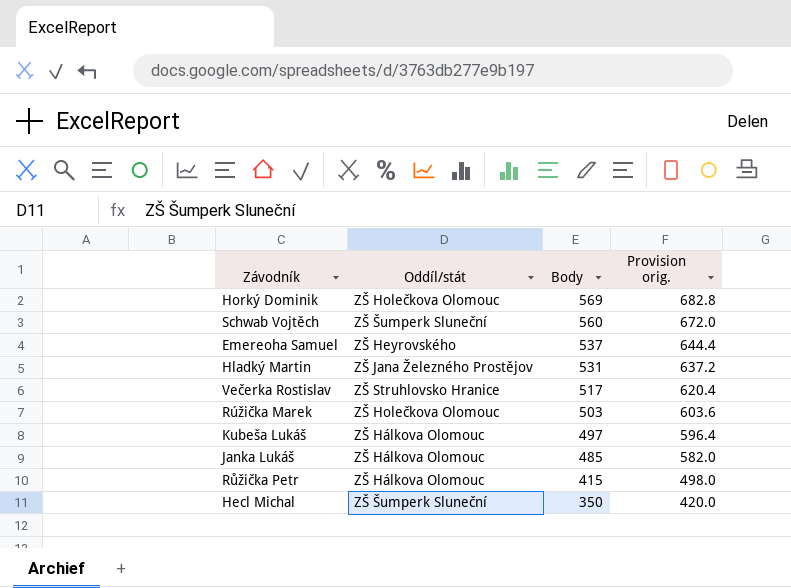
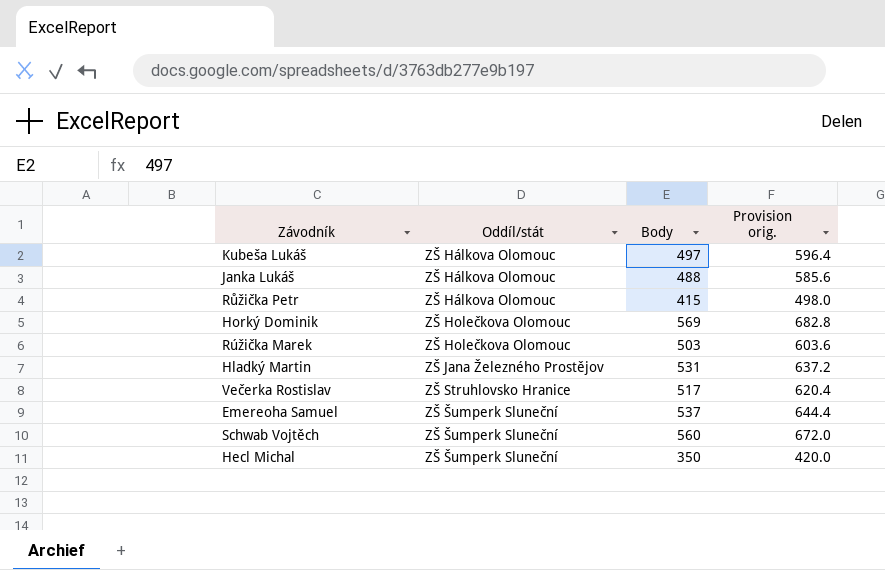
row order: Body descending -> Oddíl/stát ascending
Janka Lukáš | Body: 485 -> 488
Janka Lukáš | Provision orig.: 582.0 -> 585.6
Emereoha Samuel | Oddíl/stát: ZŠ Heyrovského -> ZŠ Šumperk Sluneční

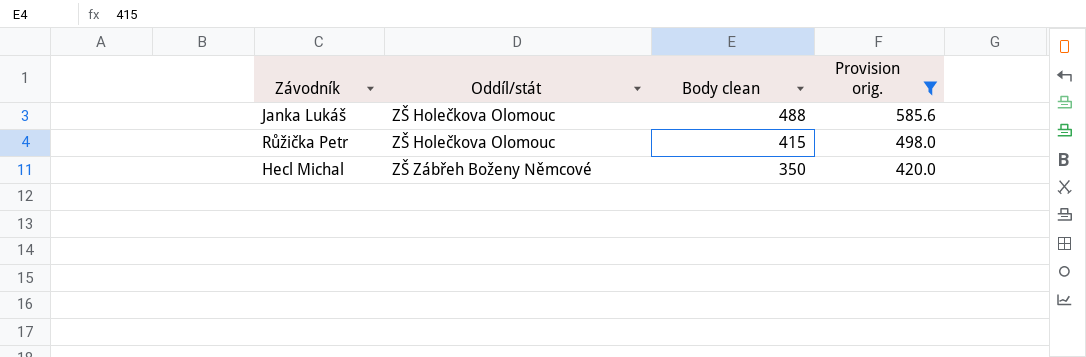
filter: none -> Provision orig. <= 585.6
column name: Body -> Body clean
Janka Lukáš | Oddíl/stát: ZŠ Hálkova Olomouc -> ZŠ Holečkova Olomouc
Růžička Petr | Oddíl/stát: ZŠ Hálkova Olomouc -> ZŠ Holečkova Olomouc
Hecl Michal | Oddíl/stát: ZŠ Šumperk Sluneční -> ZŠ Zábřeh Boženy Němcové

